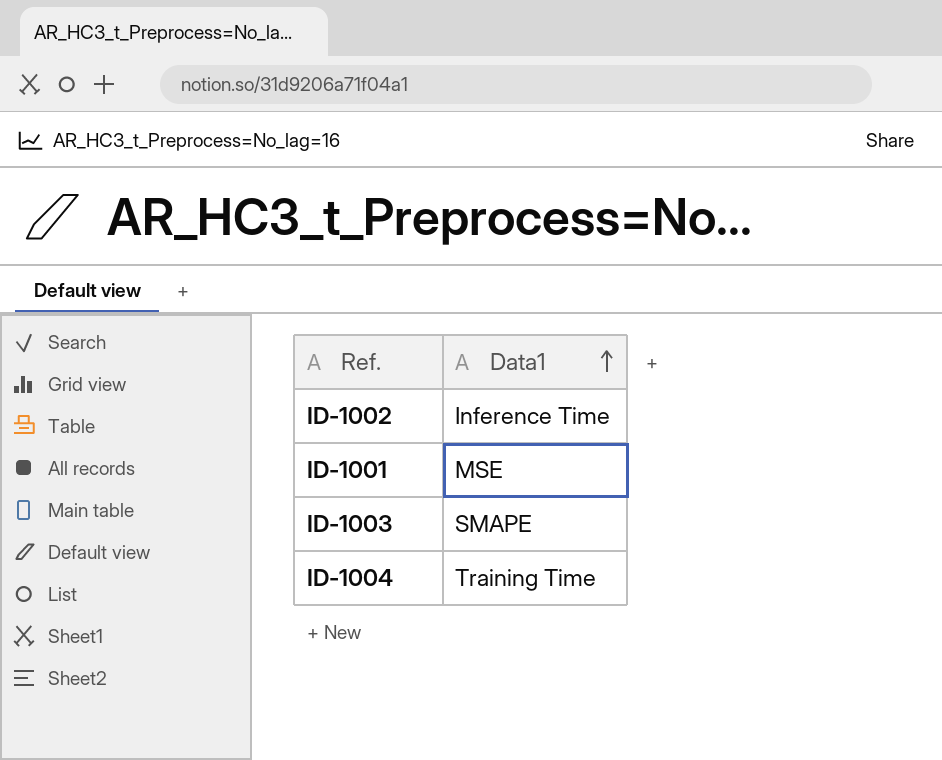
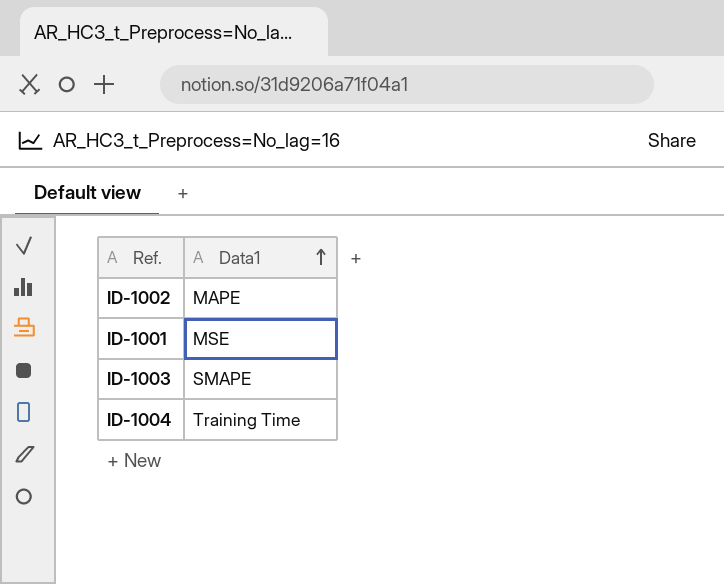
ID-1002 | Data1: Inference Time -> MAPE

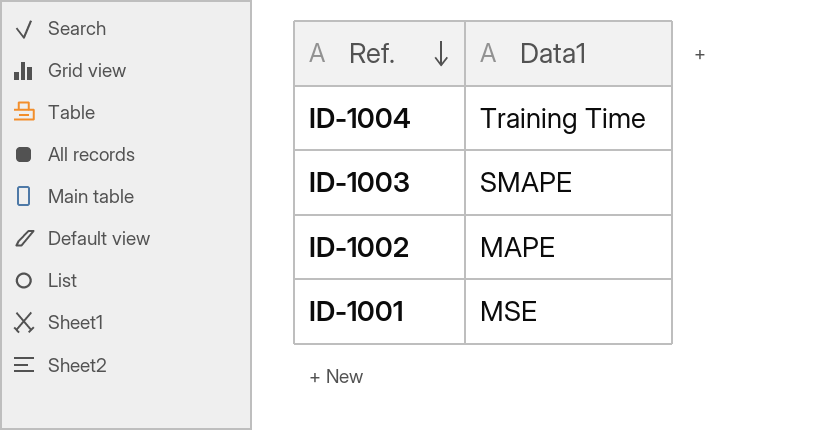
row order: Data1 ascending -> Ref. descending

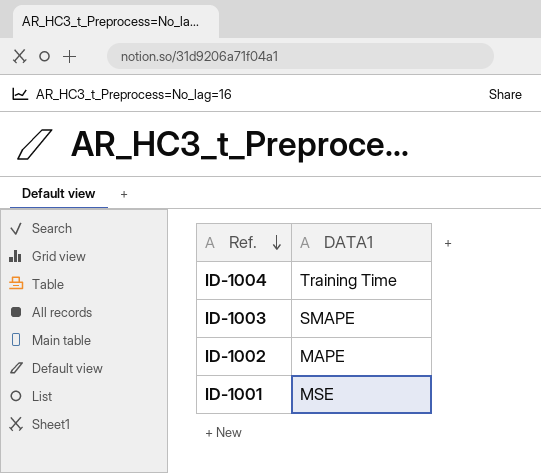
column name: Data1 -> DATA1

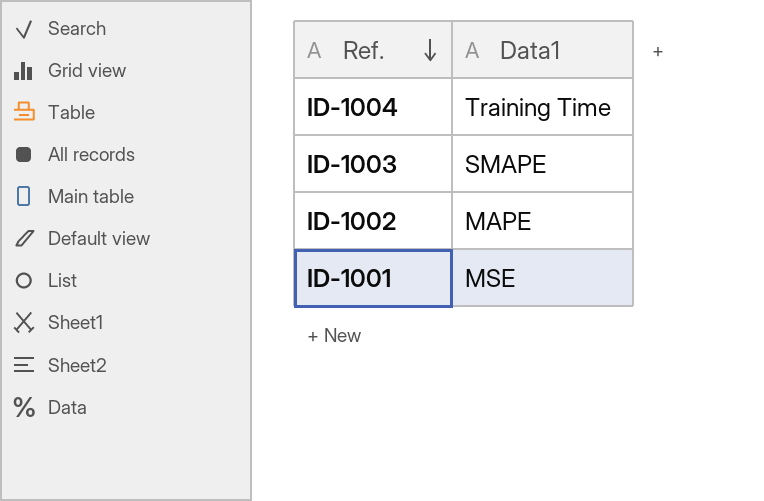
column name: DATA1 -> Data1

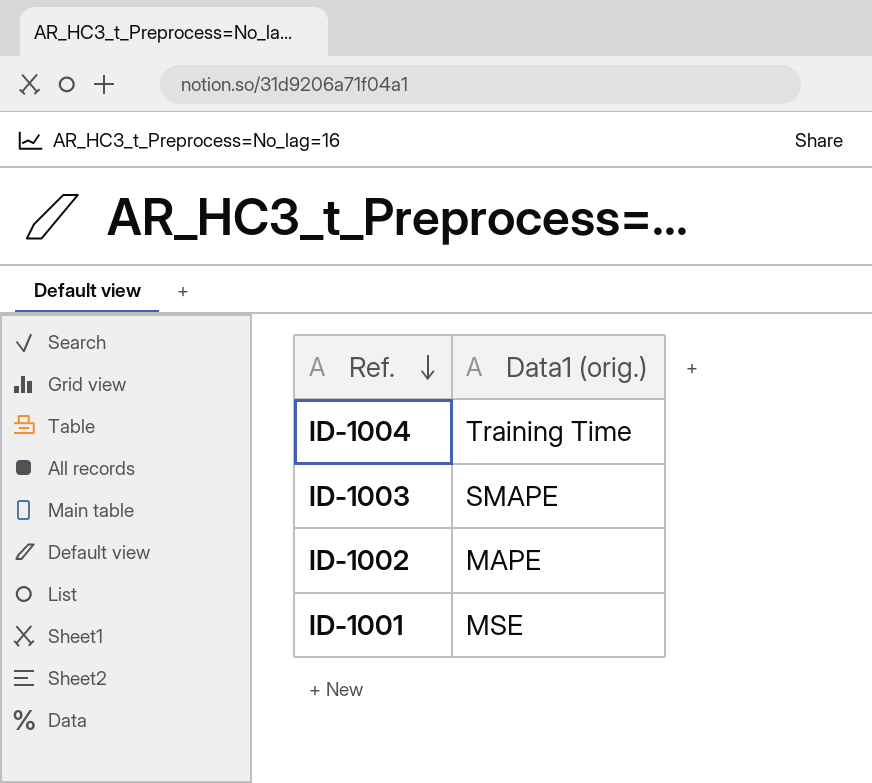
column name: Data1 -> Data1 (orig.)

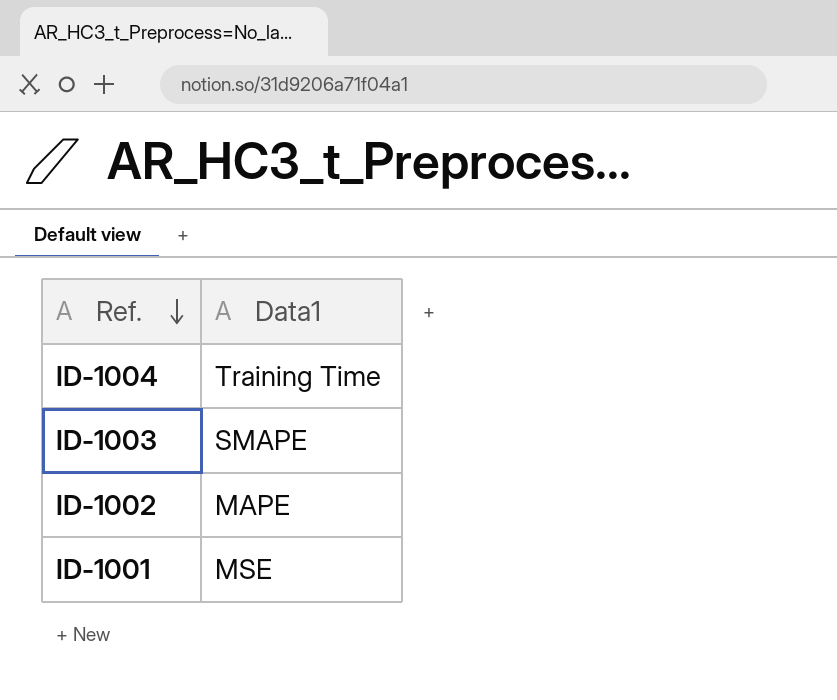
column name: Data1 (orig.) -> Data1

